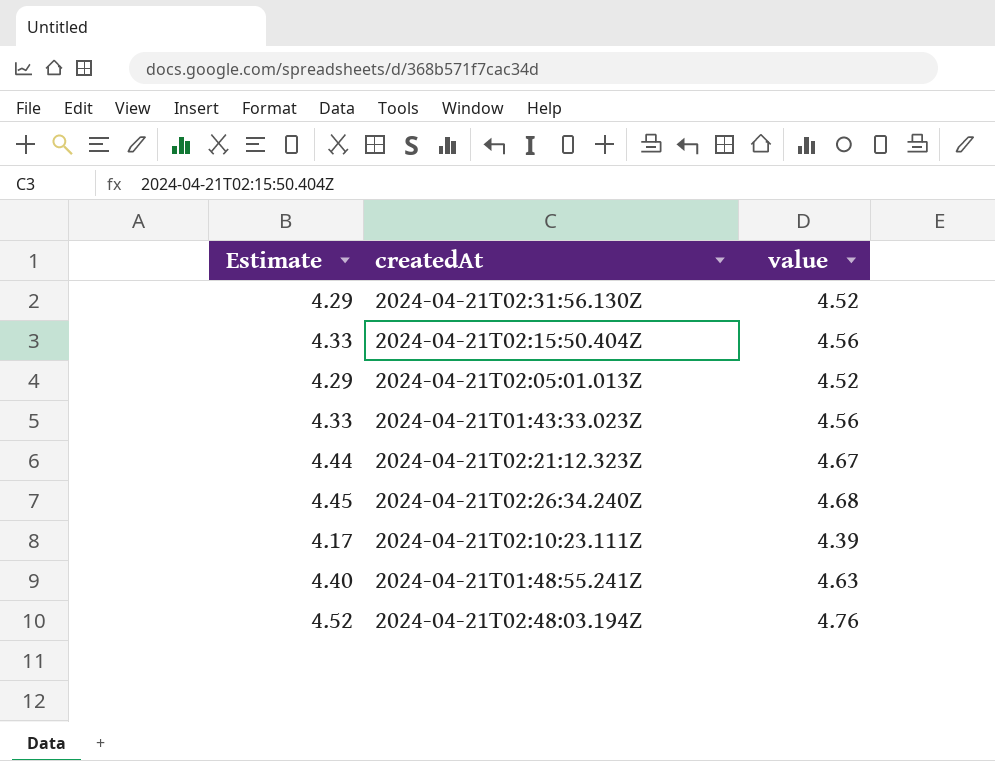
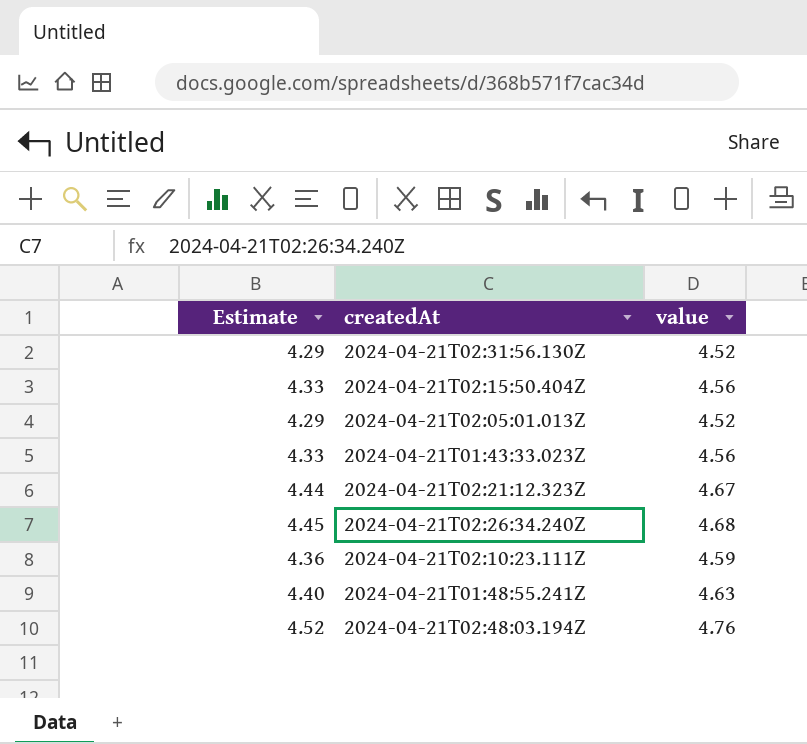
2024-04-21T02:10:23.111Z | Estimate: 4.17 -> 4.36
2024-04-21T02:10:23.111Z | value: 4.39 -> 4.59

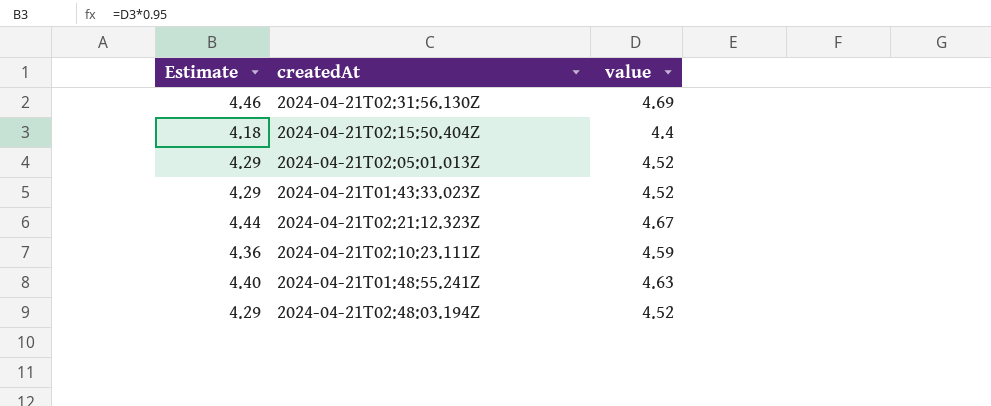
row 2024-04-21T02:26:34.240Z: 4.45 | 4.68 -> none
2024-04-21T02:31:56.130Z | Estimate: 4.29 -> 4.46
2024-04-21T02:31:56.130Z | value: 4.52 -> 4.69
2024-04-21T02:15:50.404Z | Estimate: 4.33 -> 4.18
2024-04-21T02:15:50.404Z | value: 4.56 -> 4.4
2024-04-21T01:43:33.023Z | Estimate: 4.33 -> 4.29
2024-04-21T01:43:33.023Z | value: 4.56 -> 4.52
2024-04-21T02:48:03.194Z | Estimate: 4.52 -> 4.29
2024-04-21T02:48:03.194Z | value: 4.76 -> 4.52

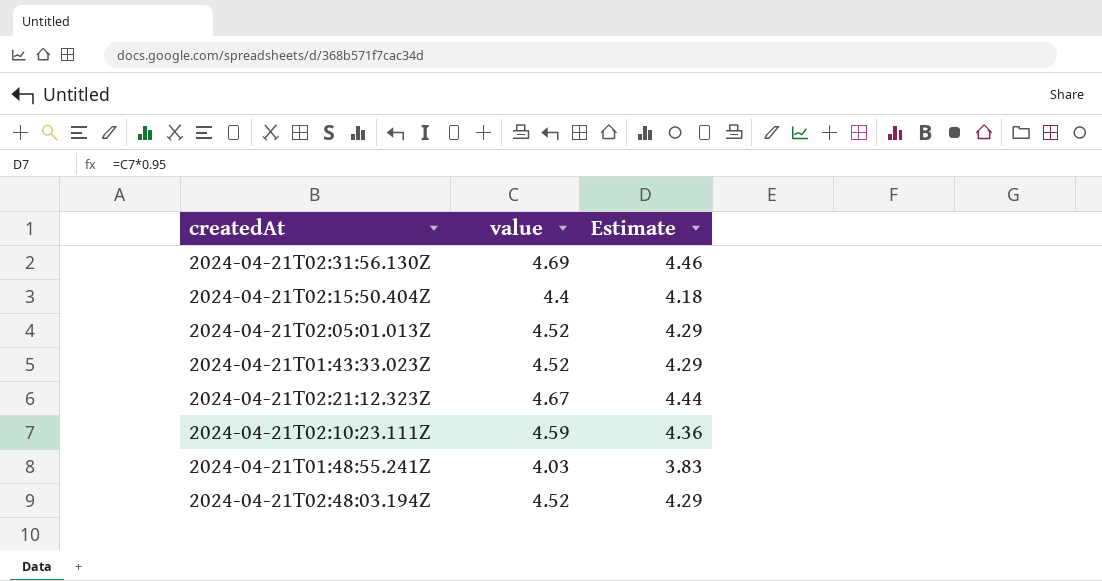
column Estimate | position: 1 -> 3
2024-04-21T01:48:55.241Z | value: 4.63 -> 4.03
2024-04-21T01:48:55.241Z | Estimate: 4.40 -> 3.83

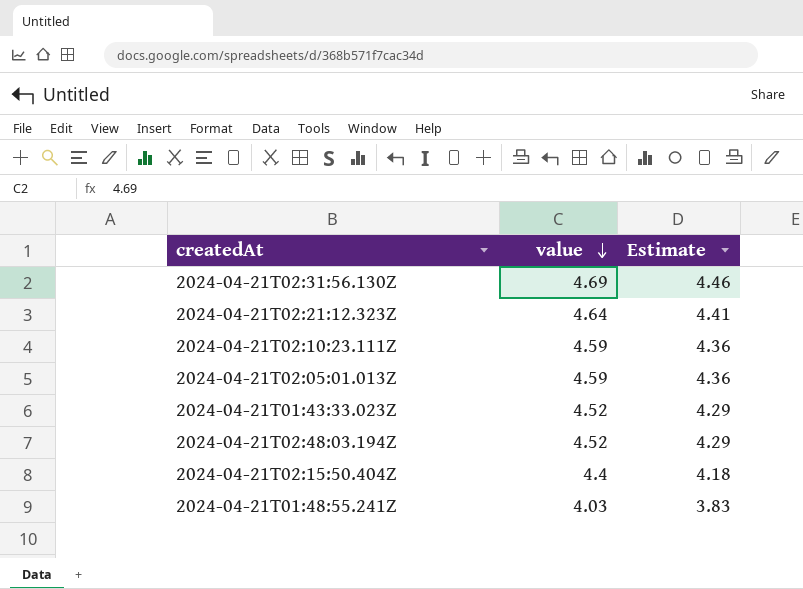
row order: none -> value descending
2024-04-21T02:21:12.323Z | value: 4.67 -> 4.64
2024-04-21T02:21:12.323Z | Estimate: 4.44 -> 4.41
2024-04-21T02:05:01.013Z | value: 4.52 -> 4.59
2024-04-21T02:05:01.013Z | Estimate: 4.29 -> 4.36

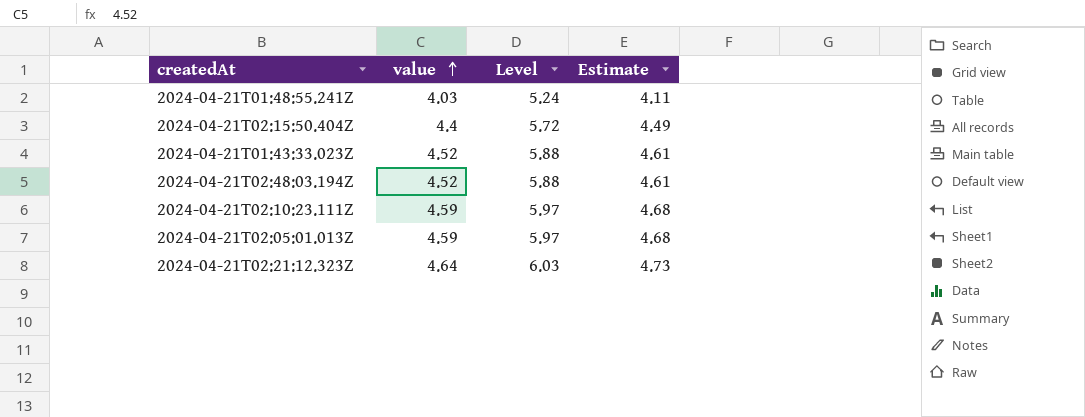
row order: value descending -> value ascending
column Level | formula: none -> [value] * 1.3
column Estimate | formula: [value] * 0.95 -> [value] * 1.02
row 2024-04-21T02:31:56.130Z: 4.69 | 4.46 -> none

